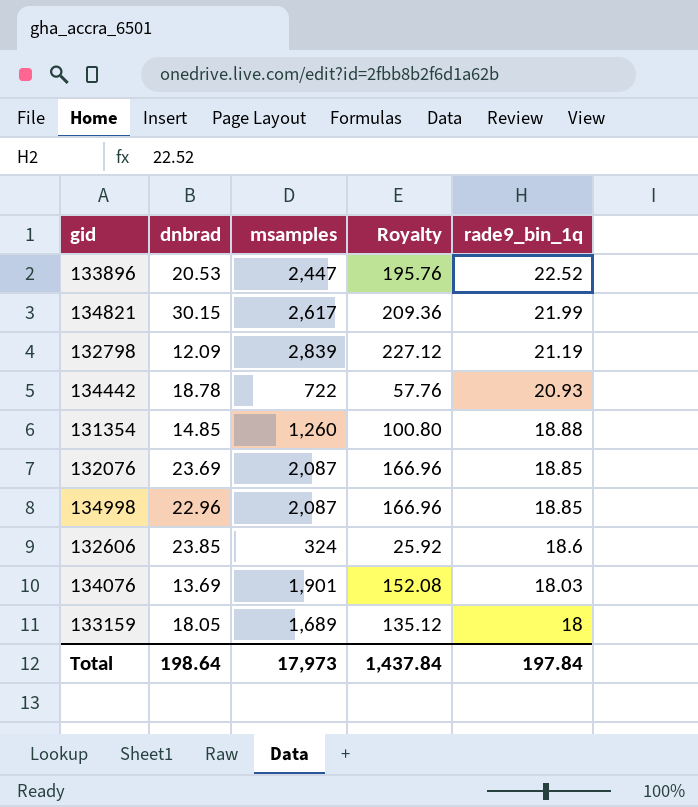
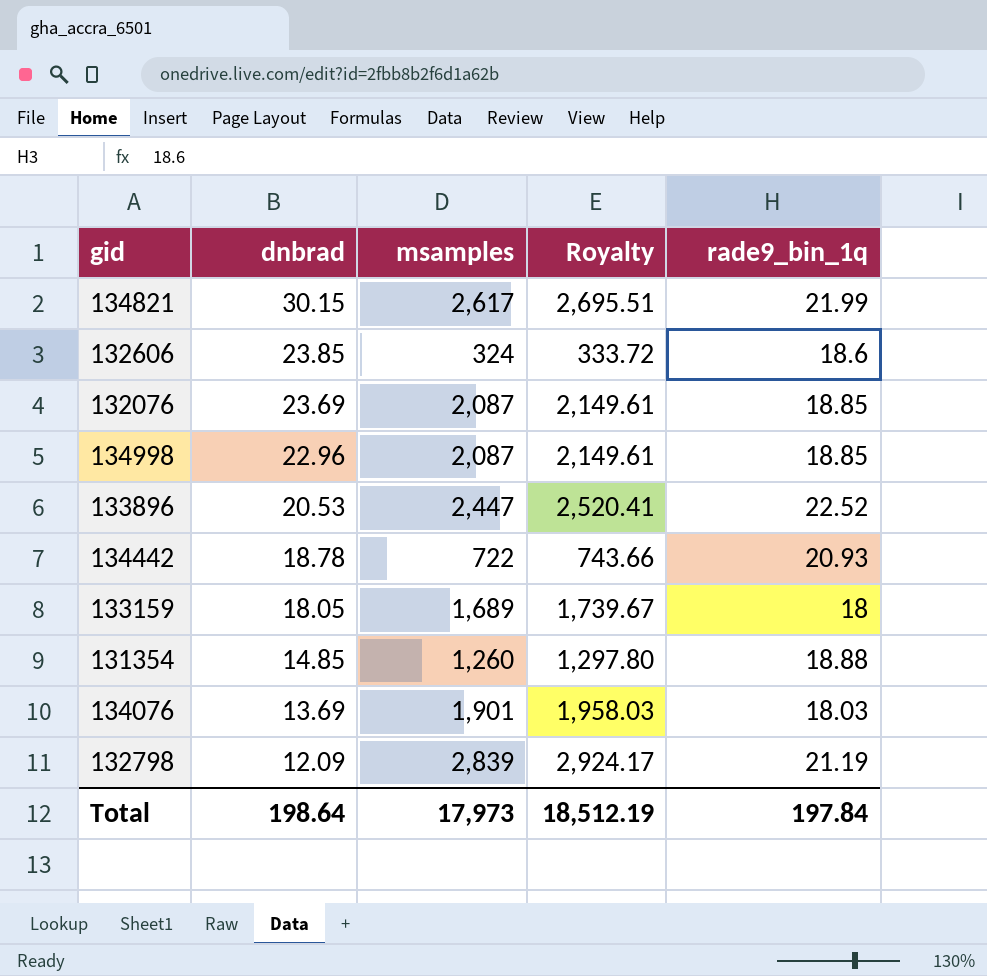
row order: rade9_bin_1q descending -> dnbrad descending
column Royalty | formula: [msamples] * 0.08 -> [msamples] * 1.03
Total | Royalty: 1,437.84 -> 18,512.19

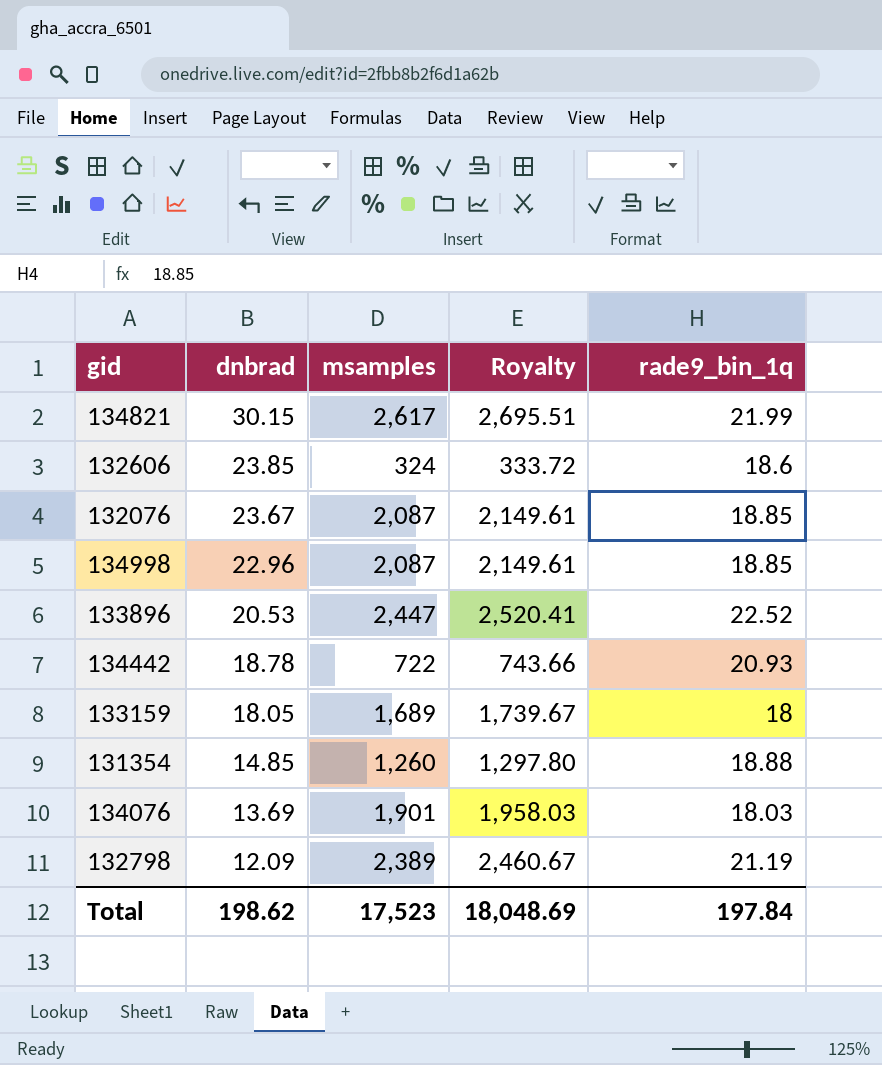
132076 | dnbrad: 23.69 -> 23.67
132798 | msamples: 2,839 -> 2,389
132798 | Royalty: 2,924.17 -> 2,460.67
Total | dnbrad: 198.64 -> 198.62
Total | msamples: 17,973 -> 17,523
Total | Royalty: 18,512.19 -> 18,048.69

